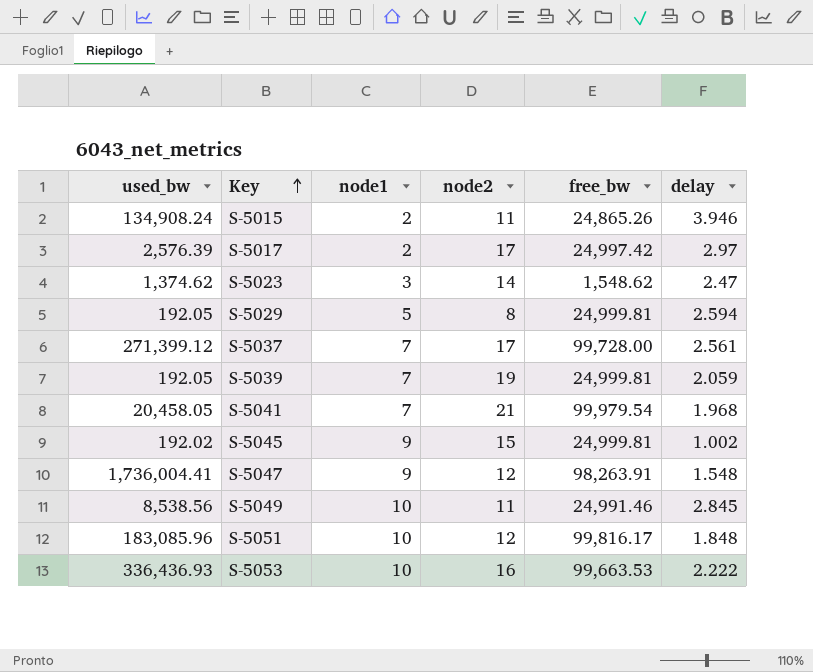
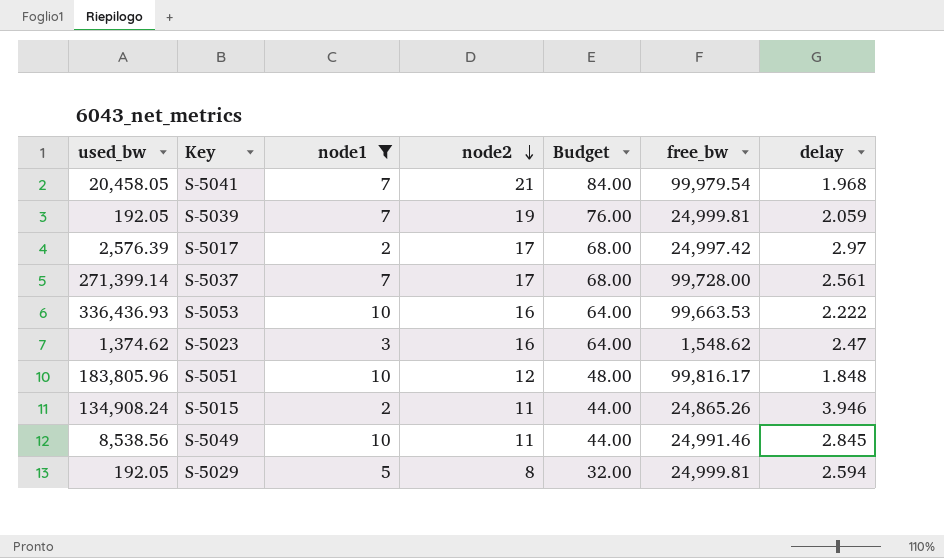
filter: none -> node1 != 9
row order: Key ascending -> node2 descending
column Budget | formula: none -> [node2] * 4
S-5037 | used_bw: 271,399.12 -> 271,399.14
S-5023 | node2: 14 -> 16
S-5051 | used_bw: 183,085.96 -> 183,805.96

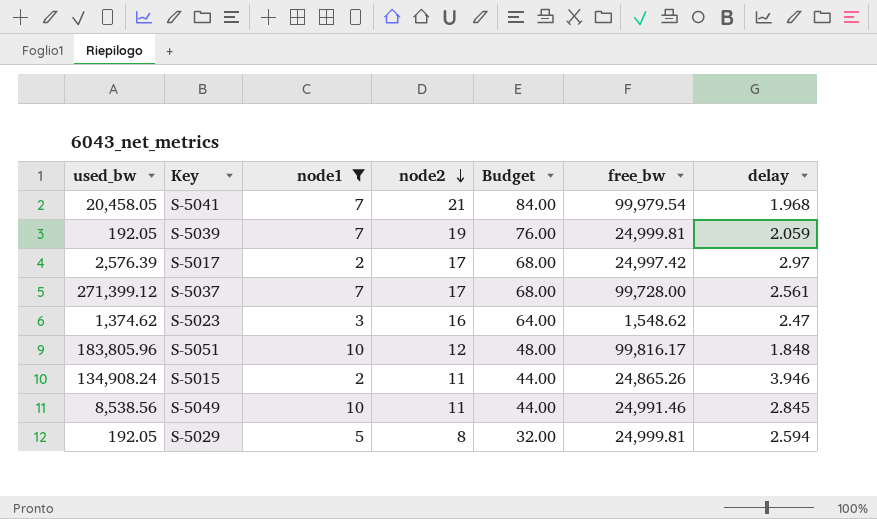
row S-5053: 336,436.93 | 10 | 16 | 64.00 | 99,663.53 | 2.222 -> none
S-5037 | used_bw: 271,399.14 -> 271,399.12

